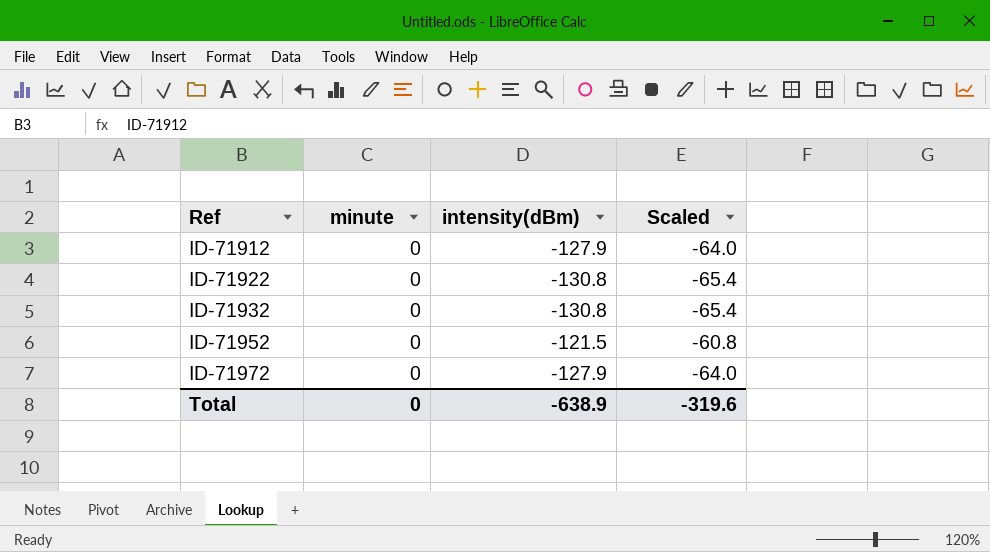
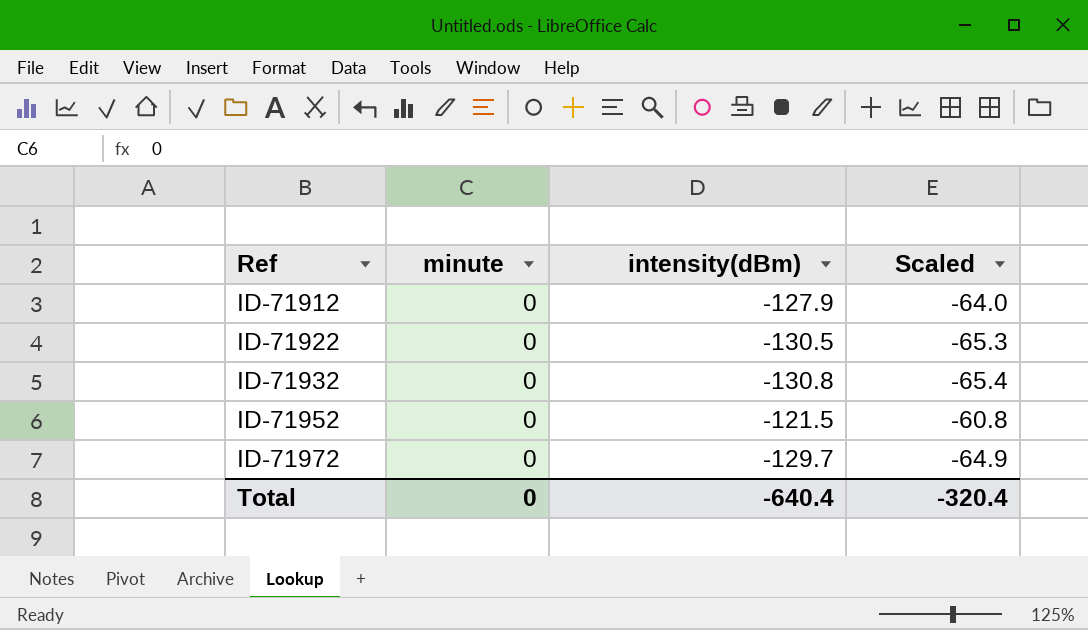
ID-71922 | intensity(dBm): -130.8 -> -130.5
ID-71922 | Scaled: -65.4 -> -65.3
ID-71972 | intensity(dBm): -127.9 -> -129.7
ID-71972 | Scaled: -64.0 -> -64.9
Total | intensity(dBm): -638.9 -> -640.4
Total | Scaled: -319.6 -> -320.4

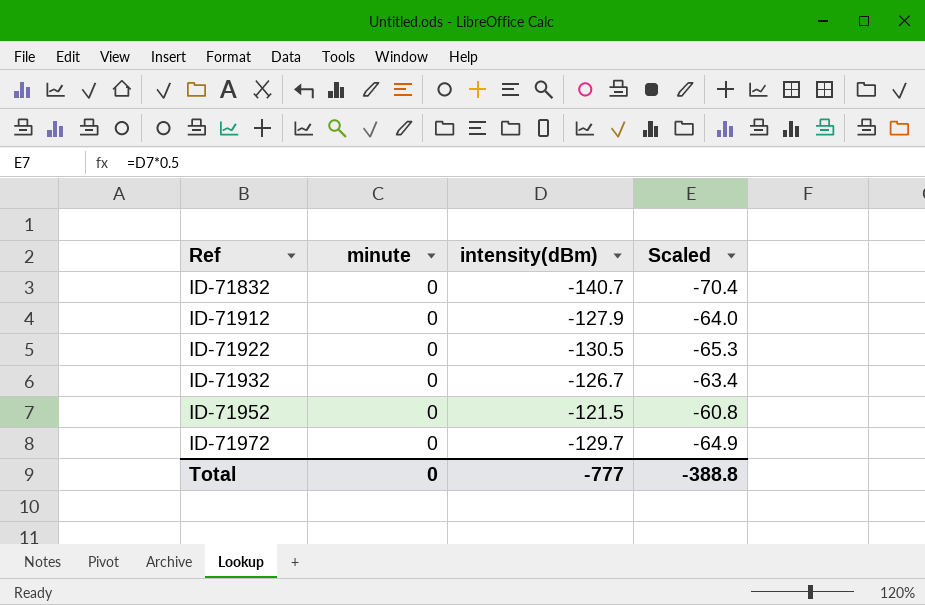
row ID-71832: none -> 0 | -140.7 | -70.4
ID-71932 | intensity(dBm): -130.8 -> -126.7
ID-71932 | Scaled: -65.4 -> -63.4
Total | intensity(dBm): -640.4 -> -777
Total | Scaled: -320.4 -> -388.8

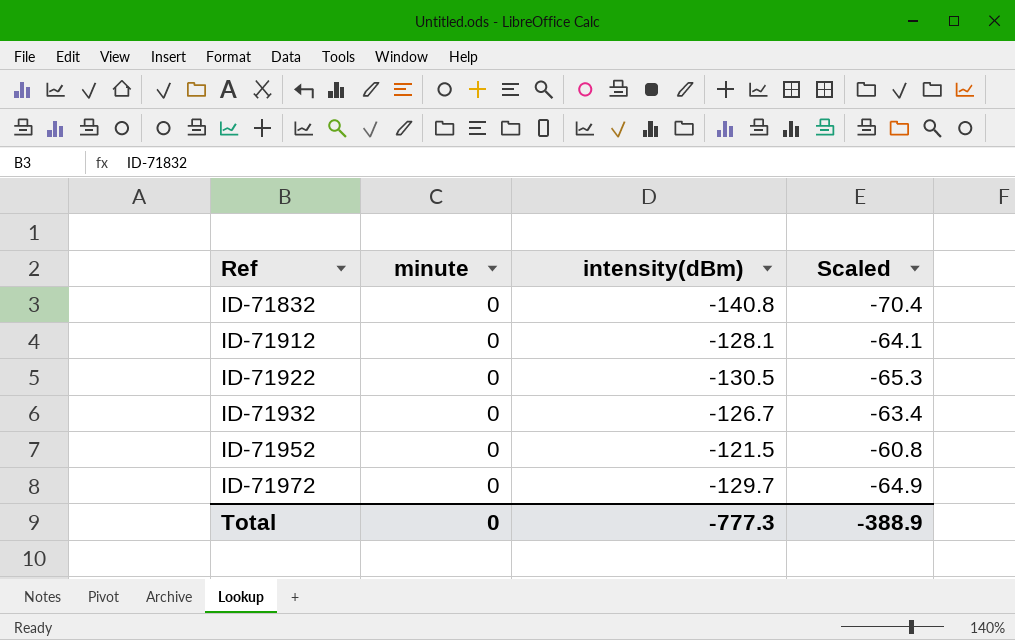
ID-71832 | intensity(dBm): -140.7 -> -140.8
ID-71912 | intensity(dBm): -127.9 -> -128.1
ID-71912 | Scaled: -64.0 -> -64.1
Total | intensity(dBm): -777 -> -777.3
Total | Scaled: -388.8 -> -388.9

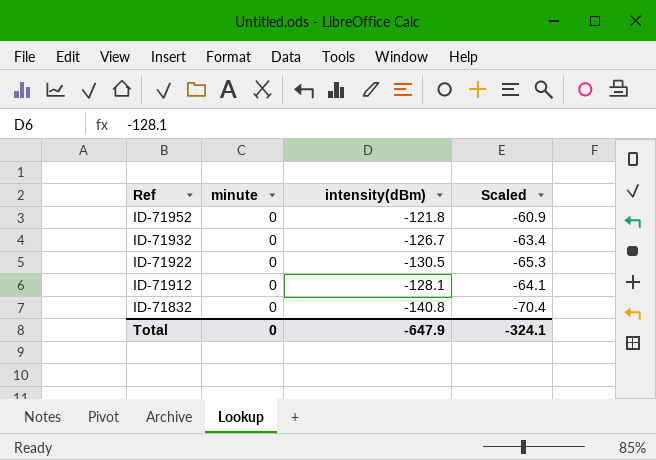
row order: Ref ascending -> Ref descending
row ID-71972: 0 | -129.7 | -64.9 -> none
ID-71952 | intensity(dBm): -121.5 -> -121.8
ID-71952 | Scaled: -60.8 -> -60.9
Total | intensity(dBm): -777.3 -> -647.9
Total | Scaled: -388.9 -> -324.1

